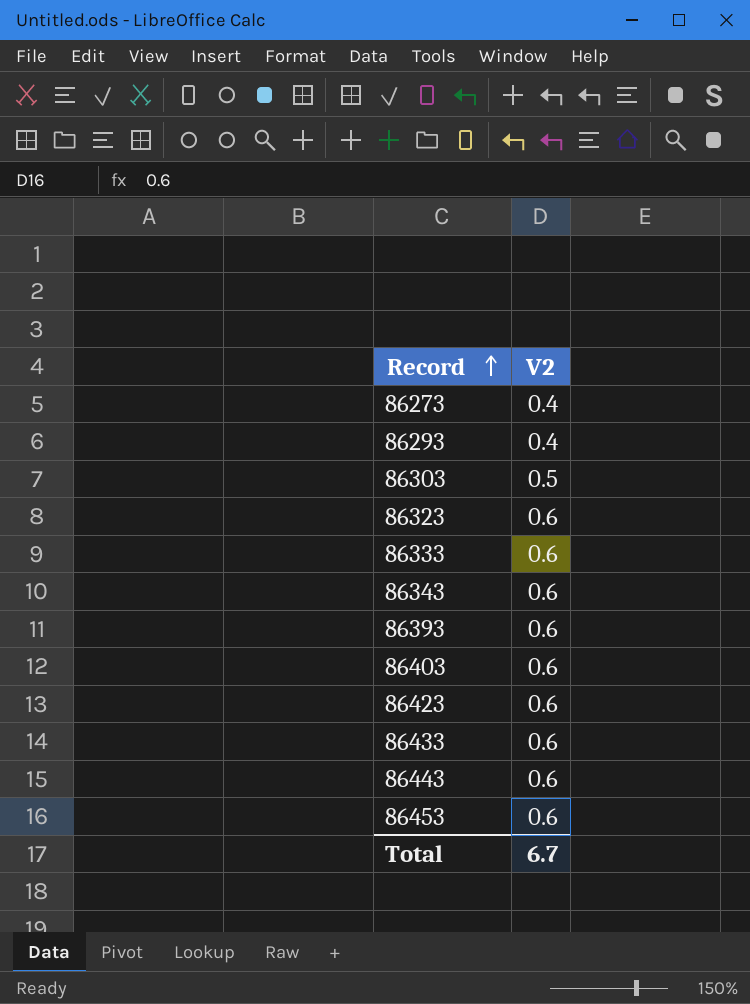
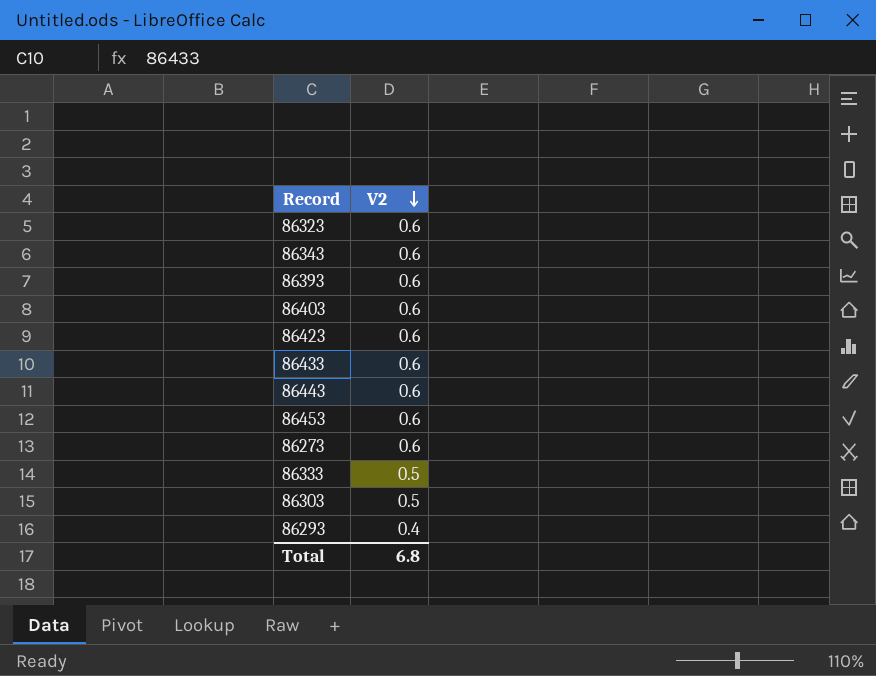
row order: Record ascending -> V2 descending
86273 | V2: 0.4 -> 0.6
86333 | V2: 0.6 -> 0.5
Total | V2: 6.7 -> 6.8

